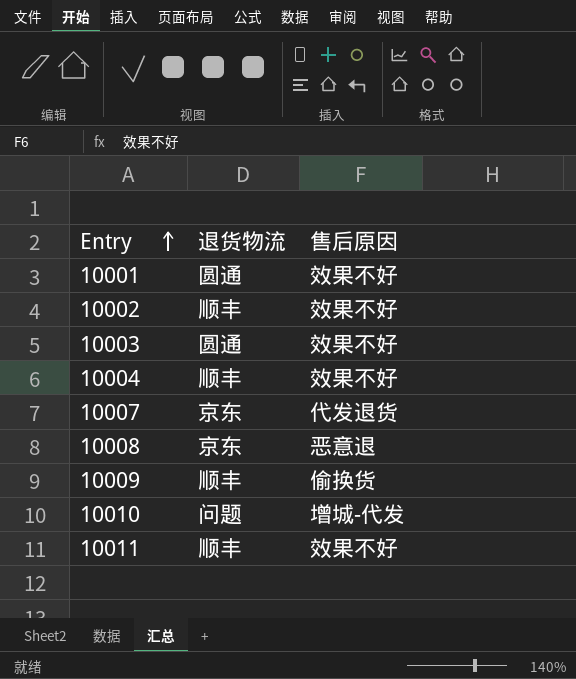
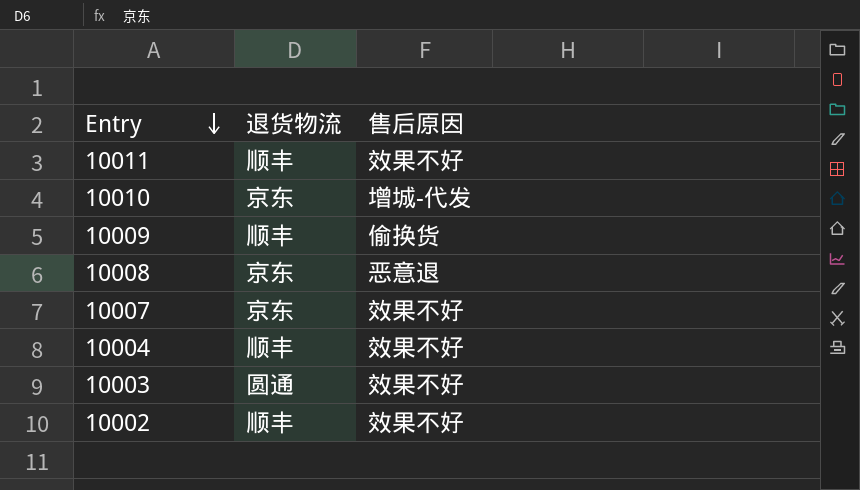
row order: Entry ascending -> Entry descending
row 10001: 圆通 | 效果不好 -> none
10010 | 退货物流: 问题 -> 京东
10007 | 售后原因: 代发退货 -> 效果不好

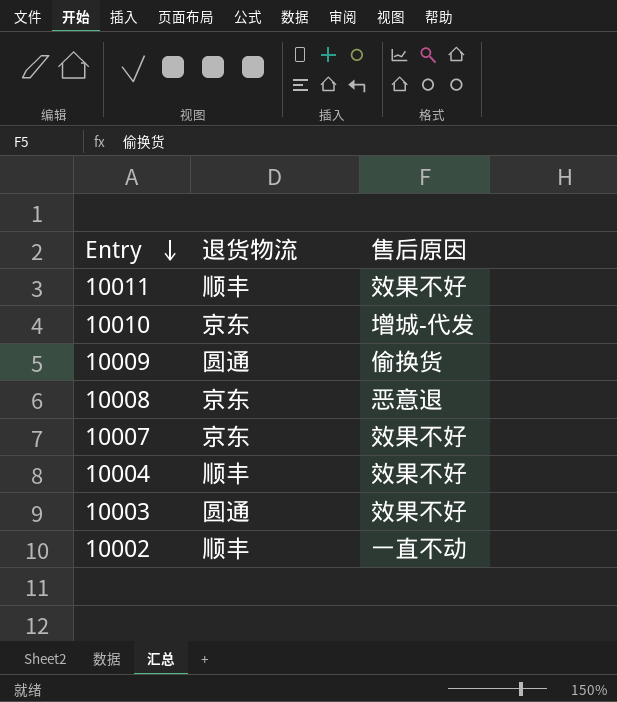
10009 | 退货物流: 顺丰 -> 圆通
10002 | 售后原因: 效果不好 -> 一直不动

